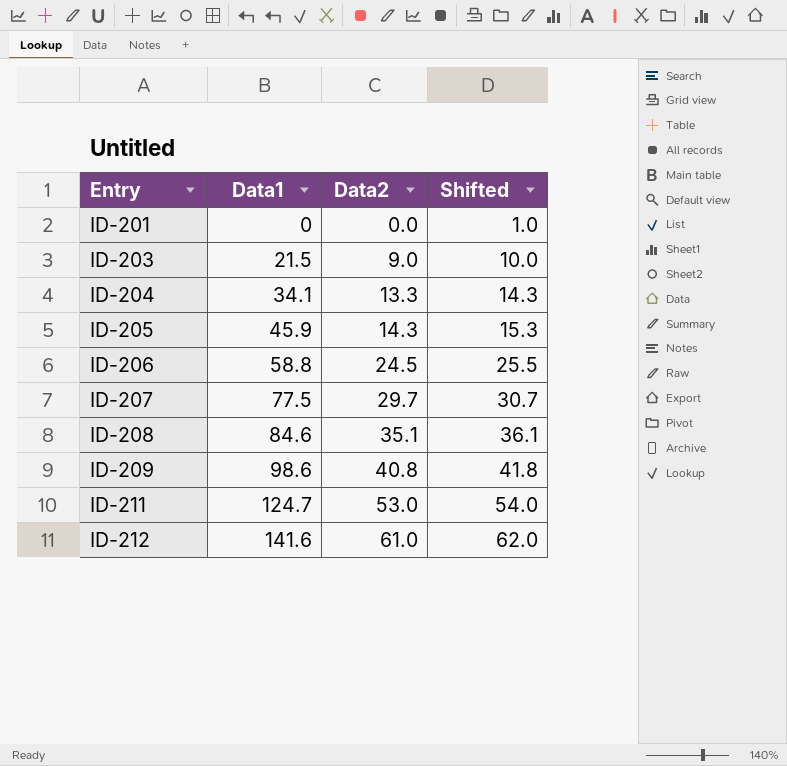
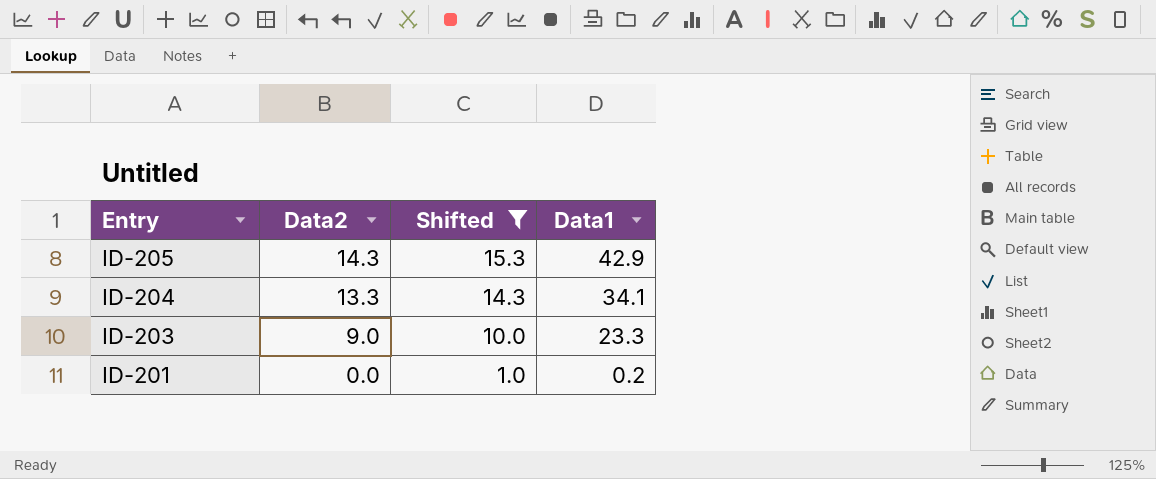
filter: none -> Shifted <= 15.3
row order: Entry ascending -> Entry descending
column Data1 | position: 2 -> 4
ID-205 | Data1: 45.9 -> 42.9
ID-203 | Data1: 21.5 -> 23.3
ID-201 | Data1: 0 -> 0.2

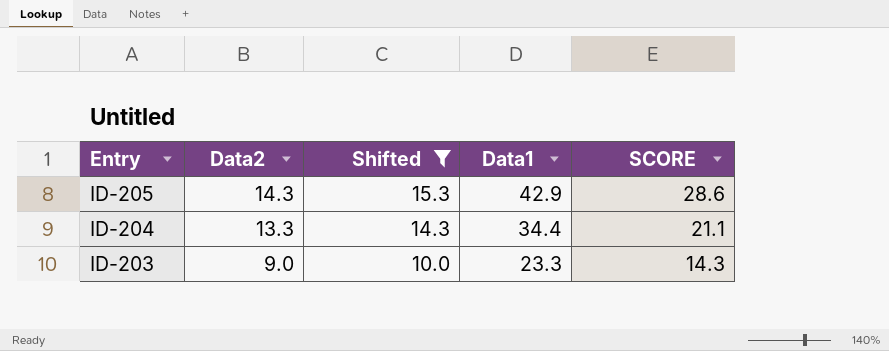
column SCORE | formula: none -> [Data1] - [Data2]
row ID-201: 0.0 | 1.0 | 0.2 -> none
ID-204 | Data1: 34.1 -> 34.4

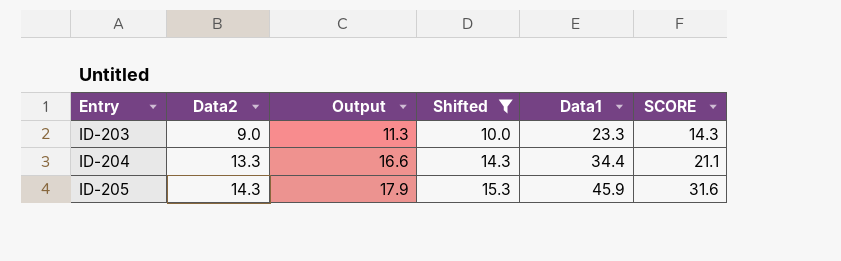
row order: Entry descending -> Entry ascending
column Output | formula: none -> [Data2] * 1.25
ID-205 | Data1: 42.9 -> 45.9
ID-205 | SCORE: 28.6 -> 31.6

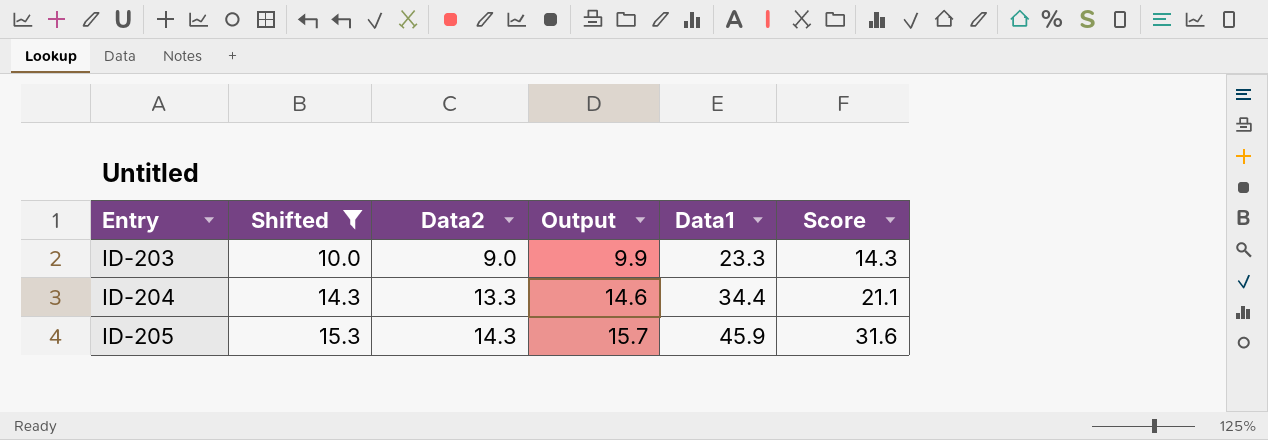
column Shifted | position: 4 -> 2
column Output | formula: [Data2] * 1.25 -> [Data2] * 1.1
column name: SCORE -> Score

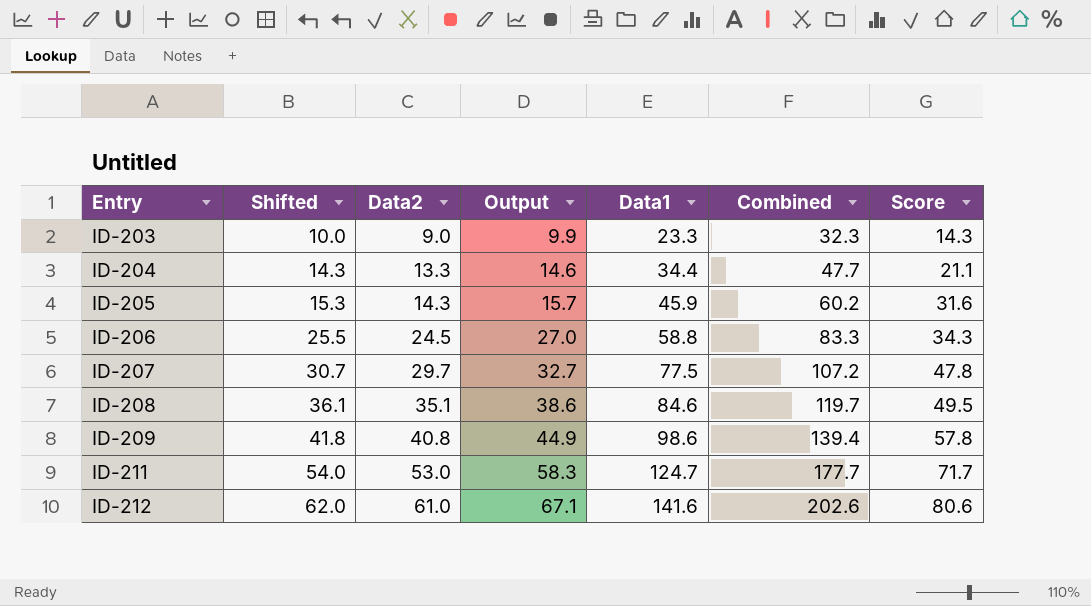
filter: Shifted <= 15.3 -> none
column Combined | formula: none -> [Data2] + [Data1]

